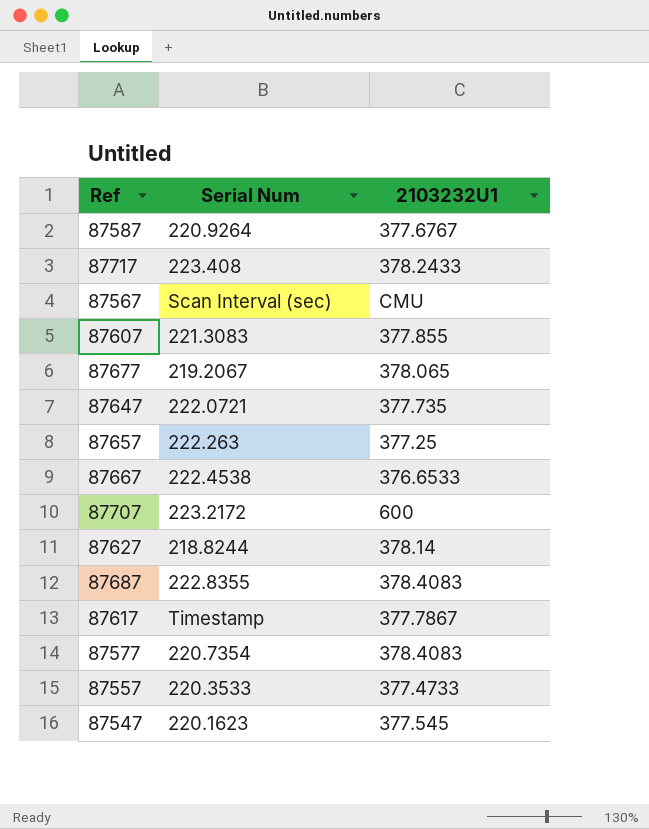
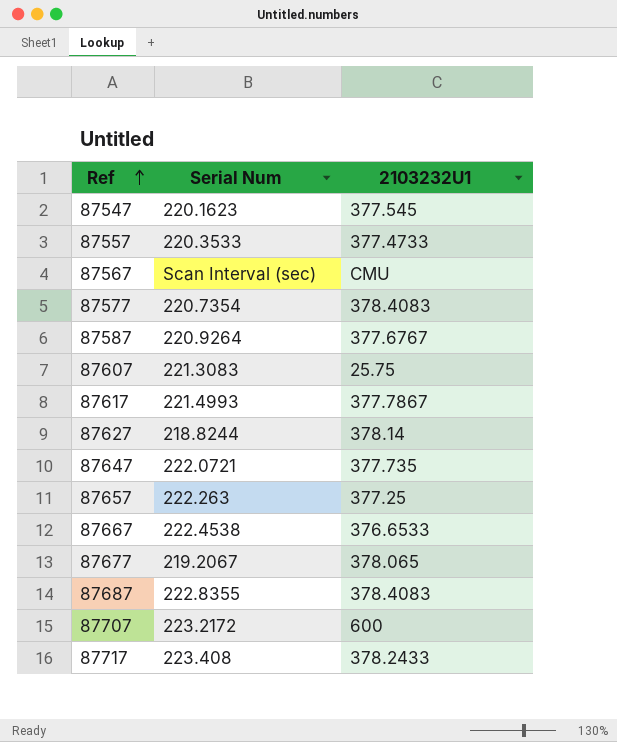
row order: none -> Ref ascending
87607 | 2103232U1: 377.855 -> 25.75
87617 | Serial Num: Timestamp -> 221.4993

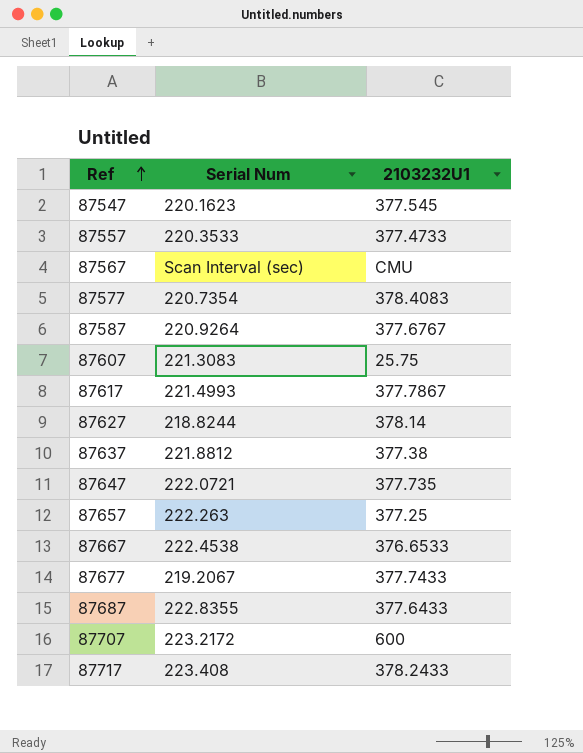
row 87637: none -> 221.8812 | 377.38
87677 | 2103232U1: 378.065 -> 377.7433
87687 | 2103232U1: 378.4083 -> 377.6433

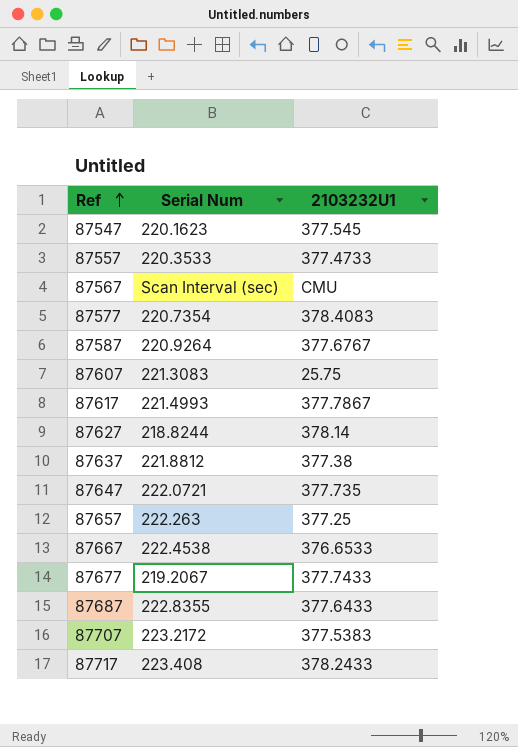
87707 | 2103232U1: 600 -> 377.5383

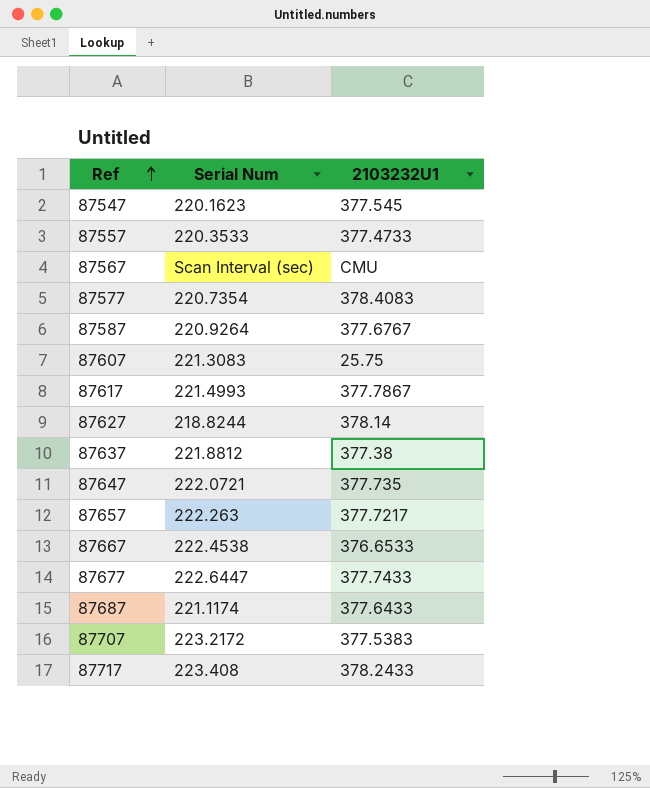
87657 | 2103232U1: 377.25 -> 377.7217
87677 | Serial Num: 219.2067 -> 222.6447
87687 | Serial Num: 222.8355 -> 221.1174

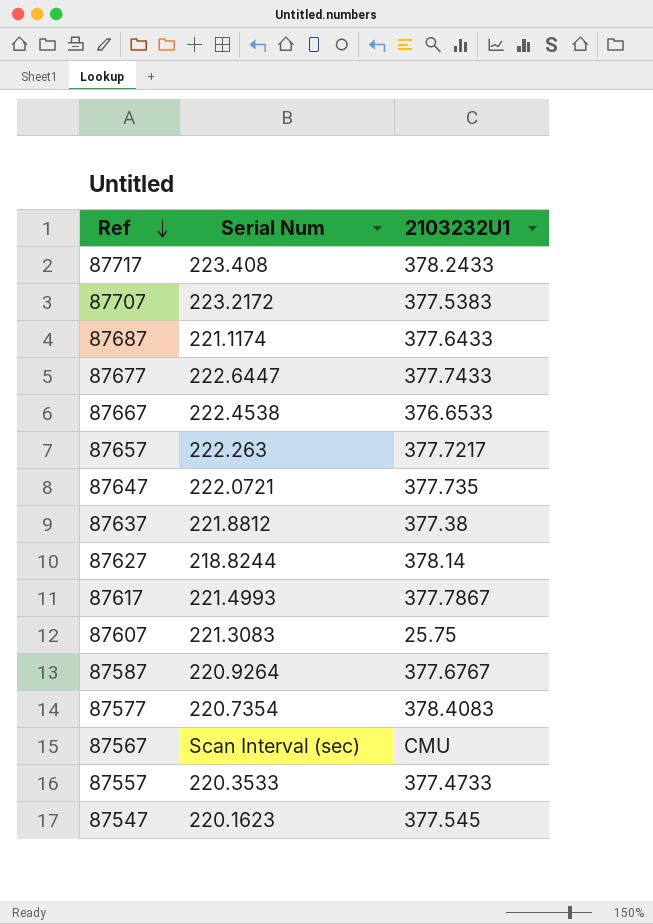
row order: Ref ascending -> Ref descending

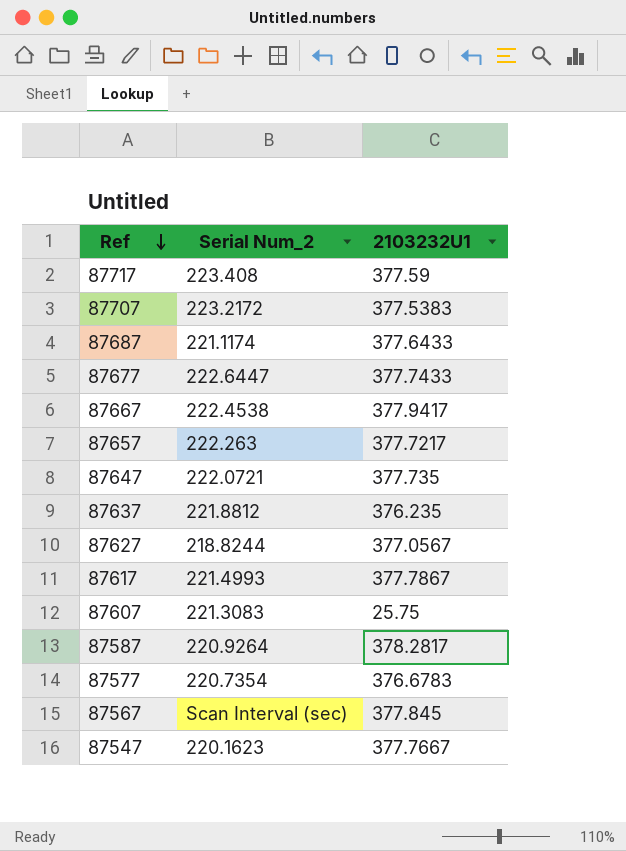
column name: Serial Num -> Serial Num_2
row 87557: 220.3533 | 377.4733 -> none
87717 | 2103232U1: 378.2433 -> 377.59
87667 | 2103232U1: 376.6533 -> 377.9417
87637 | 2103232U1: 377.38 -> 376.235
87627 | 2103232U1: 378.14 -> 377.0567
87587 | 2103232U1: 377.6767 -> 378.2817
87577 | 2103232U1: 378.4083 -> 376.6783
87567 | 2103232U1: CMU -> 377.845
87547 | 2103232U1: 377.545 -> 377.7667

